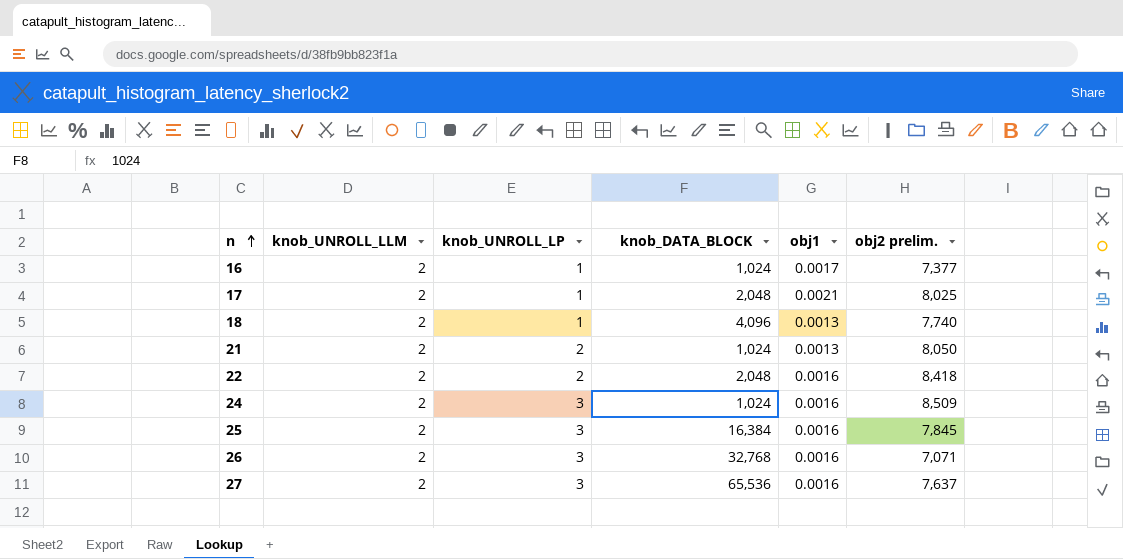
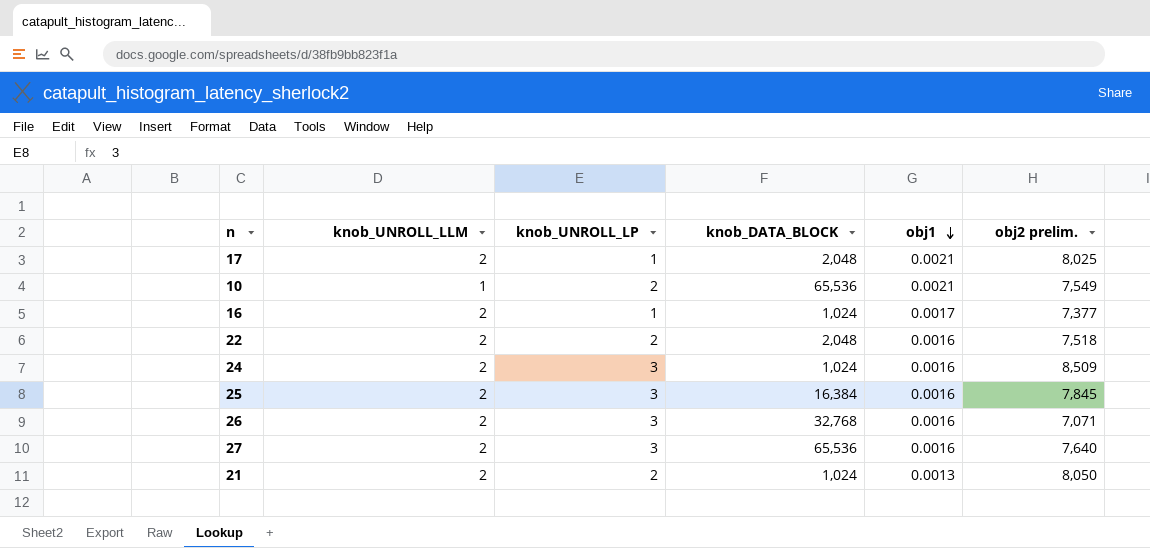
row order: n ascending -> obj1 descending
row 18: 2 | 1 | 4,096 | 0.0013 | 7,740 -> none
row 10: none -> 1 | 2 | 65,536 | 0.0021 | 7,549
22 | obj2 prelim.: 8,418 -> 7,518
27 | obj2 prelim.: 7,637 -> 7,640

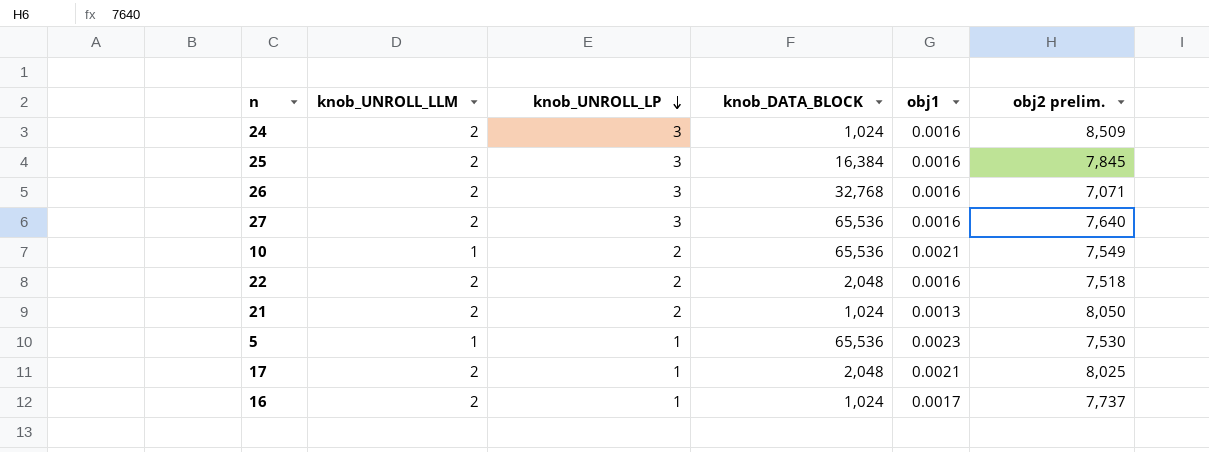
row order: obj1 descending -> knob_UNROLL_LP descending
row 5: none -> 1 | 1 | 65,536 | 0.0023 | 7,530
16 | obj2 prelim.: 7,377 -> 7,737

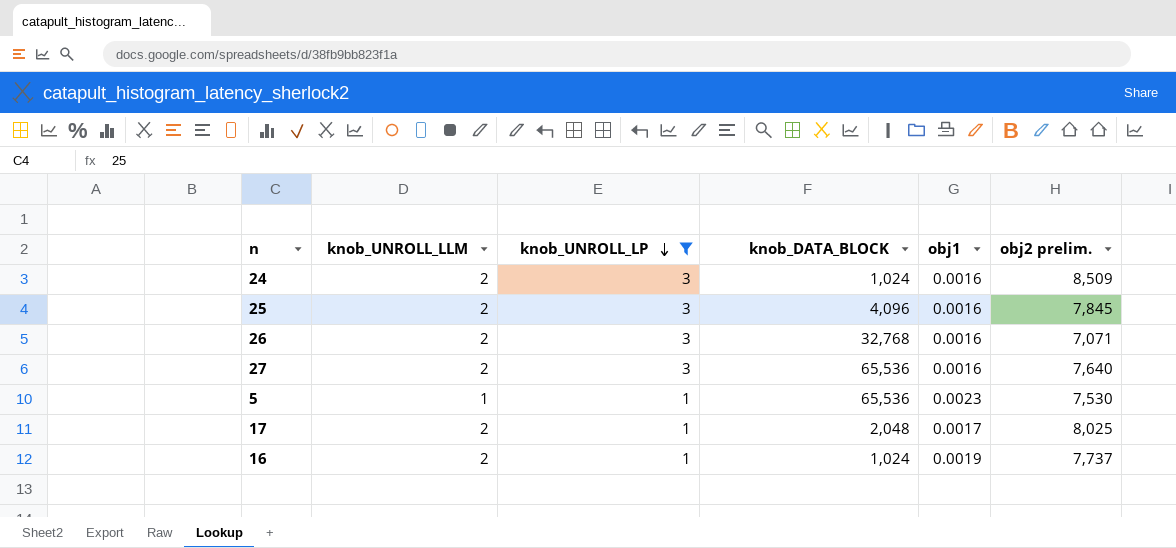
filter: none -> knob_UNROLL_LP != 2
25 | knob_DATA_BLOCK: 16,384 -> 4,096
17 | obj1: 0.0021 -> 0.0017
16 | obj1: 0.0017 -> 0.0019

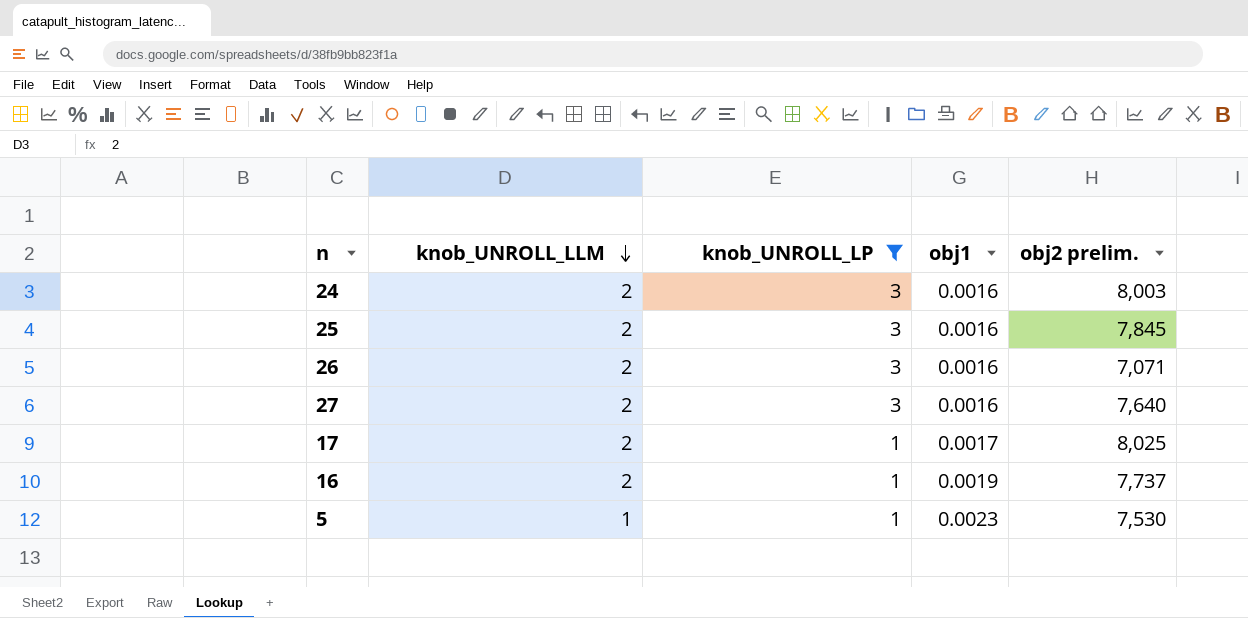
row order: knob_UNROLL_LP descending -> knob_UNROLL_LLM descending
column knob_DATA_BLOCK | position: 4 -> none
24 | obj2 prelim.: 8,509 -> 8,003

